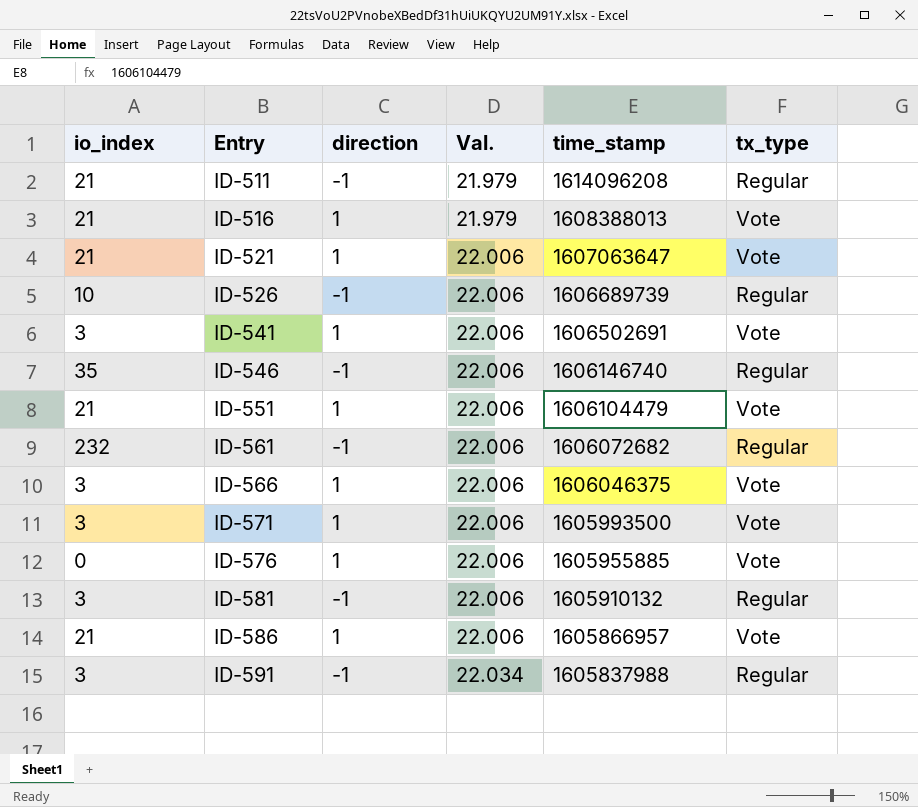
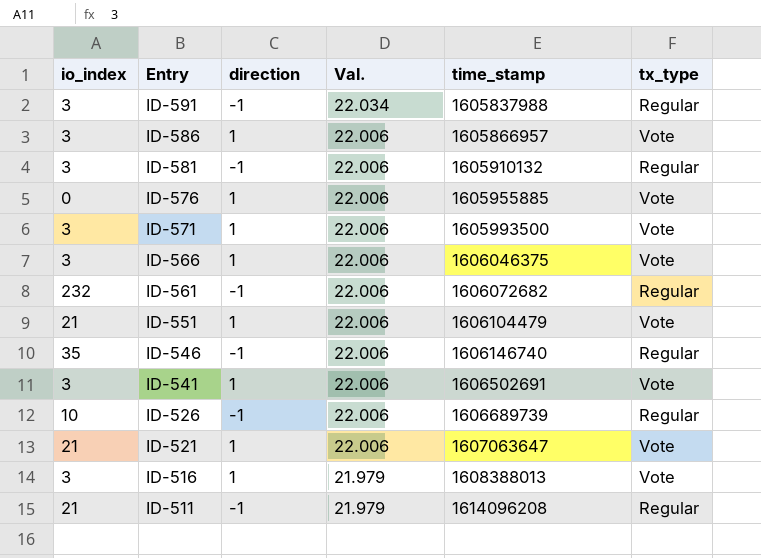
row order: Entry ascending -> Entry descending
ID-586 | io_index: 21 -> 3
ID-516 | io_index: 21 -> 3

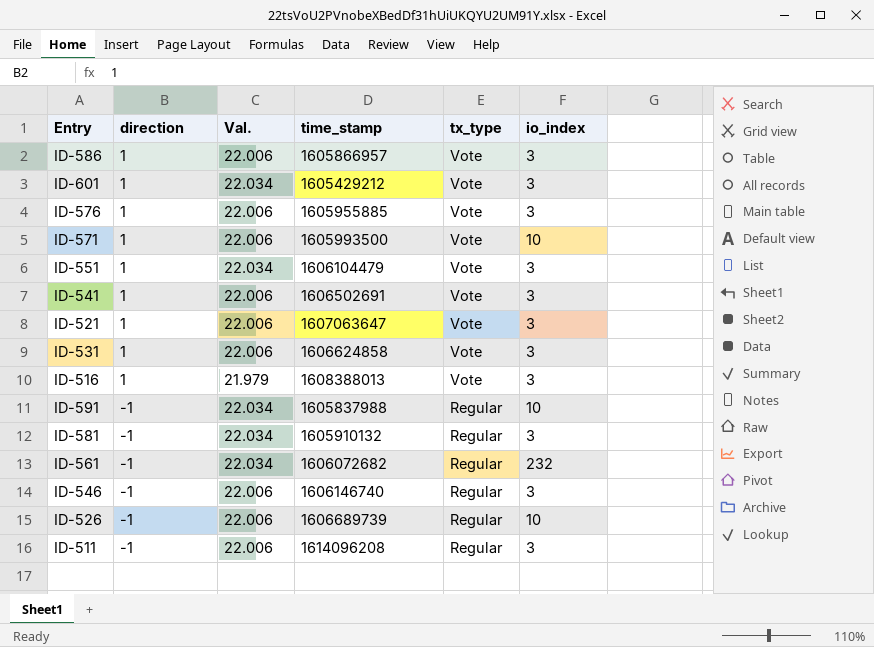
row order: Entry descending -> direction descending
column io_index | position: 1 -> 6
row ID-566: 3 | 1 | 22.006 | 1606046375 | Vote -> none
row ID-601: none -> 1 | 22.034 | 1605429212 | Vote | 3
ID-576 | io_index: 0 -> 3
ID-571 | io_index: 3 -> 10
ID-551 | Val.: 22.006 -> 22.034
ID-551 | io_index: 21 -> 3
ID-521 | io_index: 21 -> 3
row ID-531: none -> 1 | 22.006 | 1606624858 | Vote | 3
ID-591 | io_index: 3 -> 10
ID-581 | Val.: 22.006 -> 22.034
ID-561 | Val.: 22.006 -> 22.034
ID-546 | io_index: 35 -> 3
ID-511 | Val.: 21.979 -> 22.006
ID-511 | io_index: 21 -> 3

